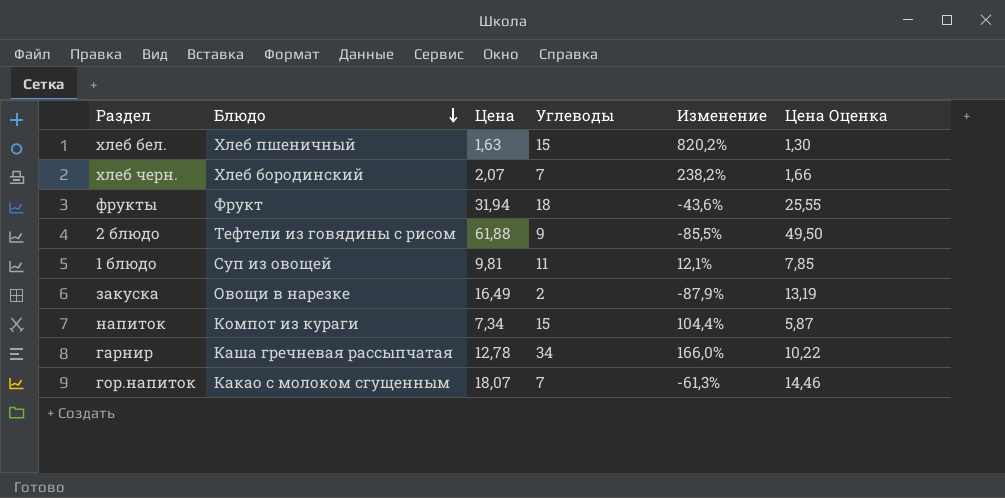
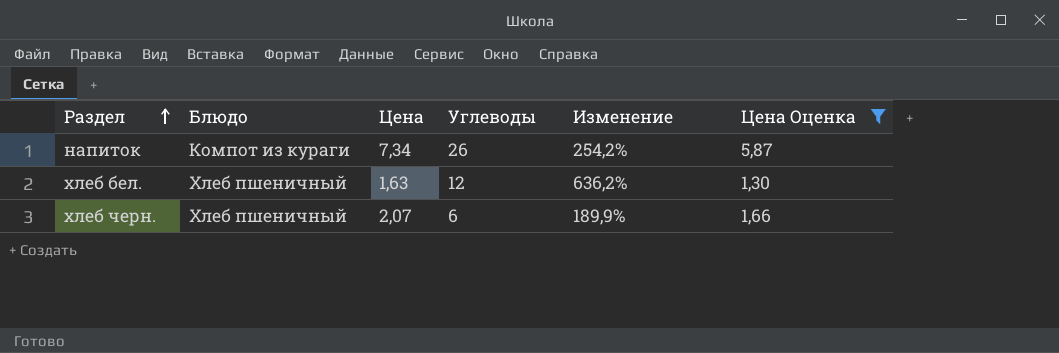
filter: none -> Цена Оценка <= 5,87
row order: Блюдо descending -> Раздел ascending
напиток | Углеводы: 15 -> 26
напиток | Изменение: 104,4% -> 254,2%
хлеб бел. | Углеводы: 15 -> 12
хлеб бел. | Изменение: 820,2% -> 636,2%
хлеб черн. | Блюдо: Хлеб бородинский -> Хлеб пшеничный
хлеб черн. | Углеводы: 7 -> 6
хлеб черн. | Изменение: 238,2% -> 189,9%

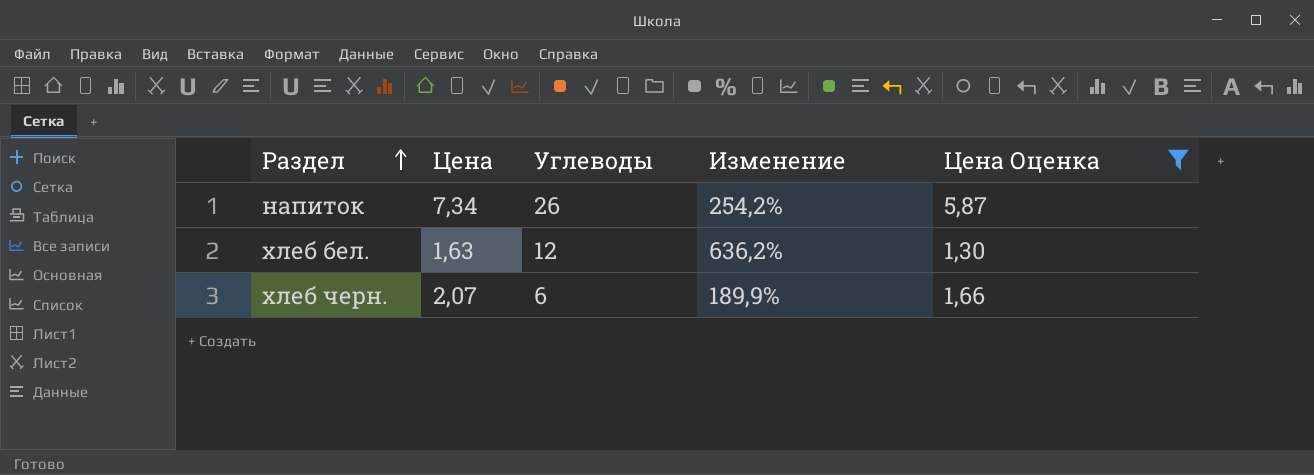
column Блюдо | position: 2 -> none

